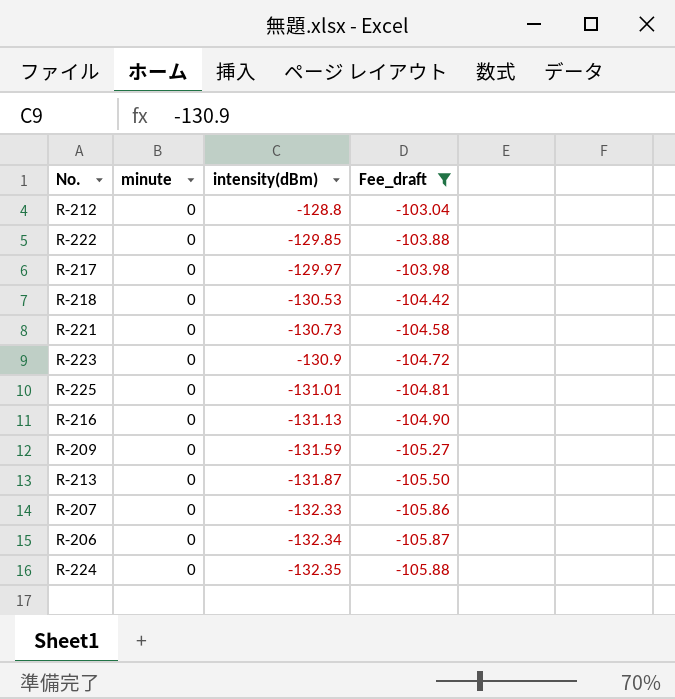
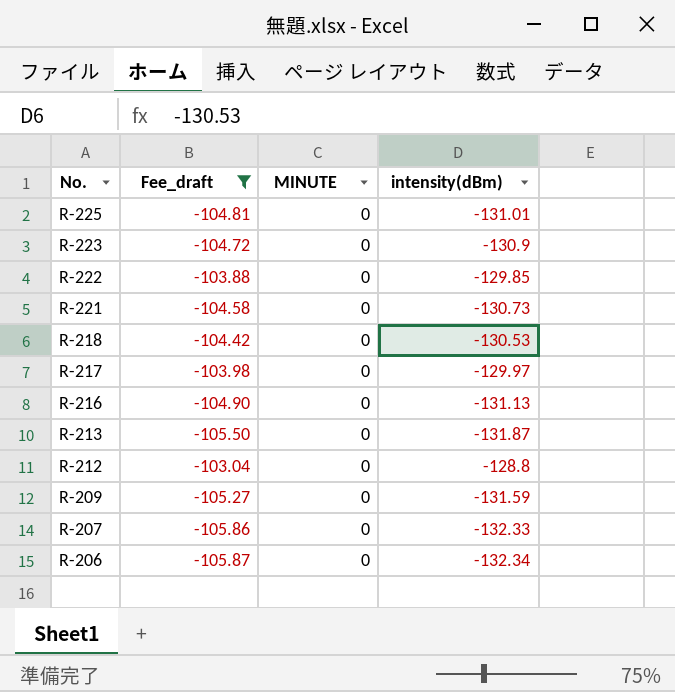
row order: intensity(dBm) descending -> No. descending
column Fee_draft | position: 4 -> 2
column name: minute -> MINUTE
row R-224: 0 | -132.35 | -105.88 -> none

